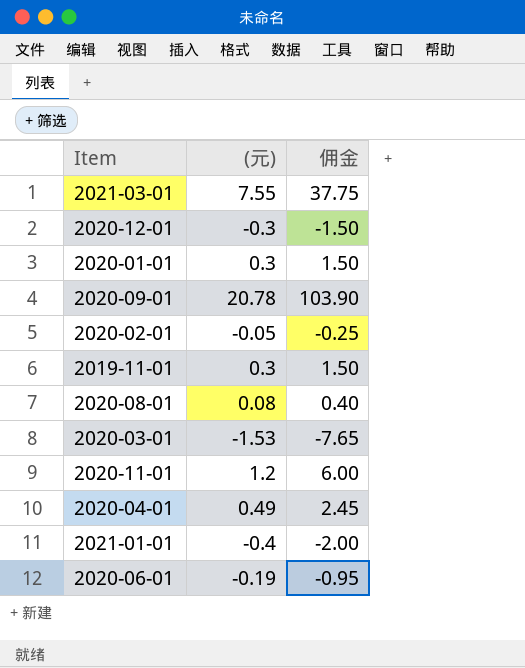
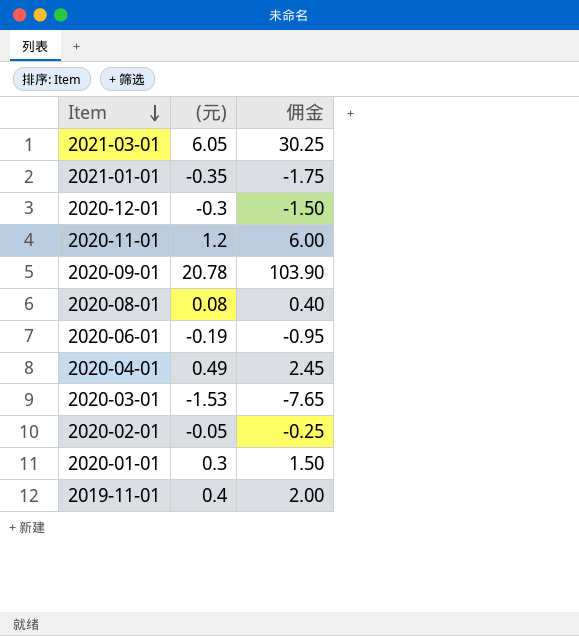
row order: none -> Item descending
2021-03-01 | (元): 7.55 -> 6.05
2021-03-01 | 佣金: 37.75 -> 30.25
2021-01-01 | (元): -0.4 -> -0.35
2021-01-01 | 佣金: -2.00 -> -1.75
2019-11-01 | (元): 0.3 -> 0.4
2019-11-01 | 佣金: 1.50 -> 2.00

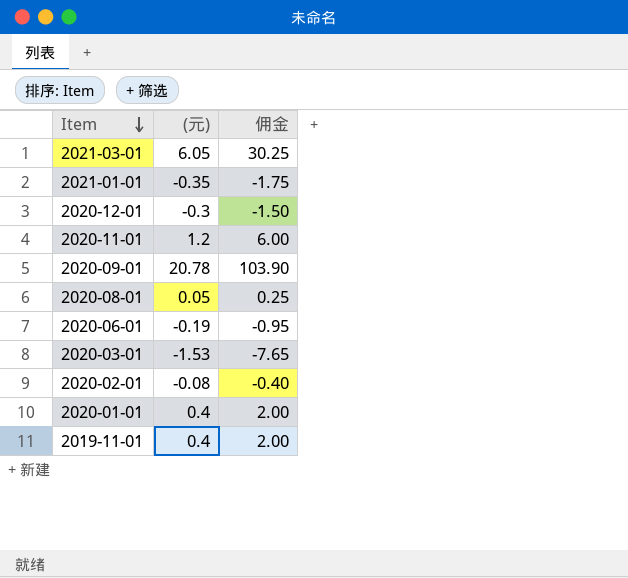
row 2020-04-01: 0.49 | 2.45 -> none
2020-08-01 | (元): 0.08 -> 0.05
2020-08-01 | 佣金: 0.40 -> 0.25
2020-02-01 | (元): -0.05 -> -0.08
2020-02-01 | 佣金: -0.25 -> -0.40
2020-01-01 | (元): 0.3 -> 0.4
2020-01-01 | 佣金: 1.50 -> 2.00

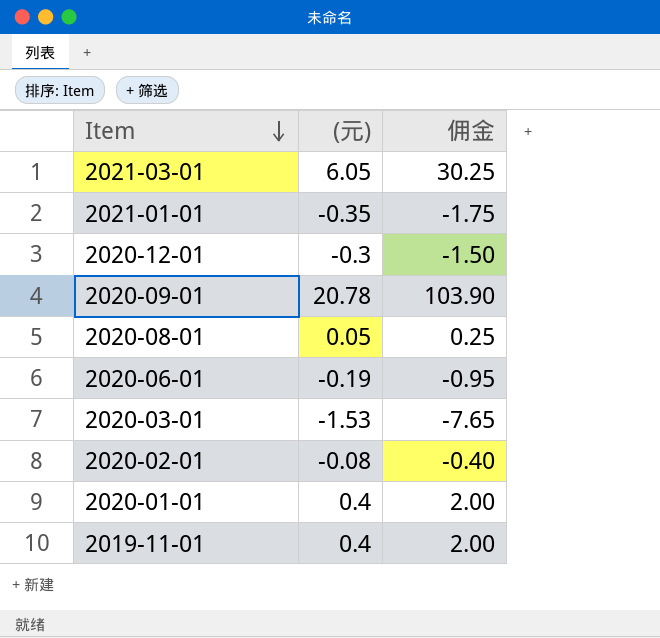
row 2020-11-01: 1.2 | 6.00 -> none

